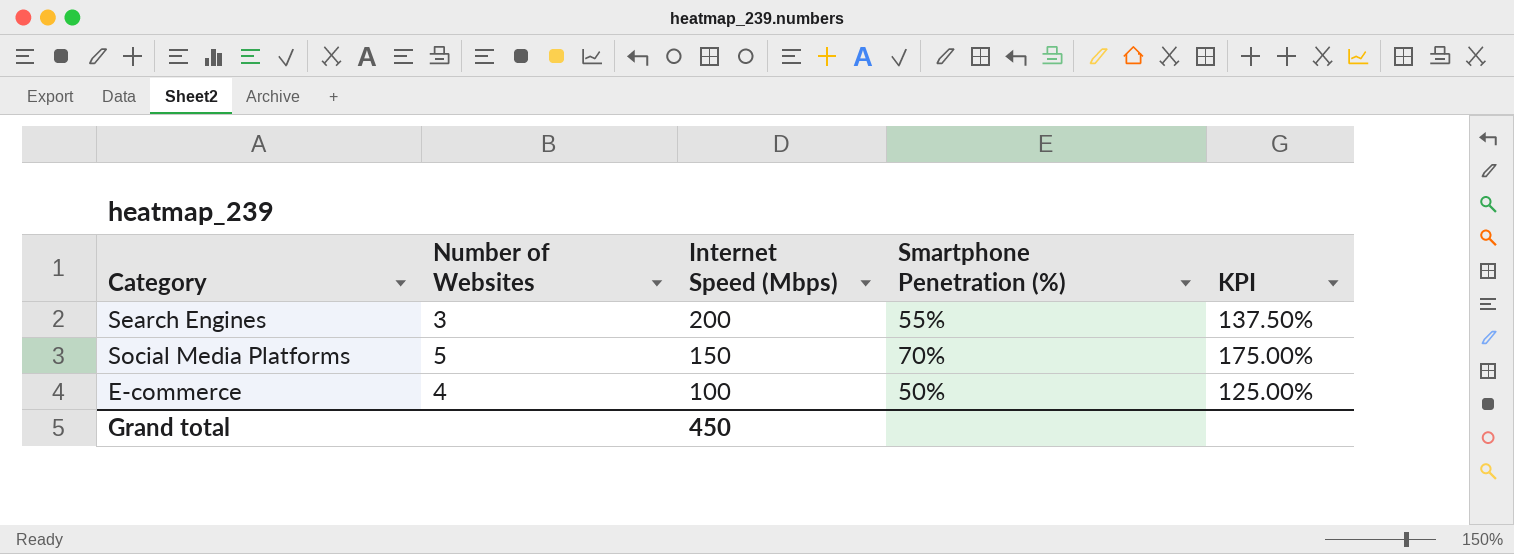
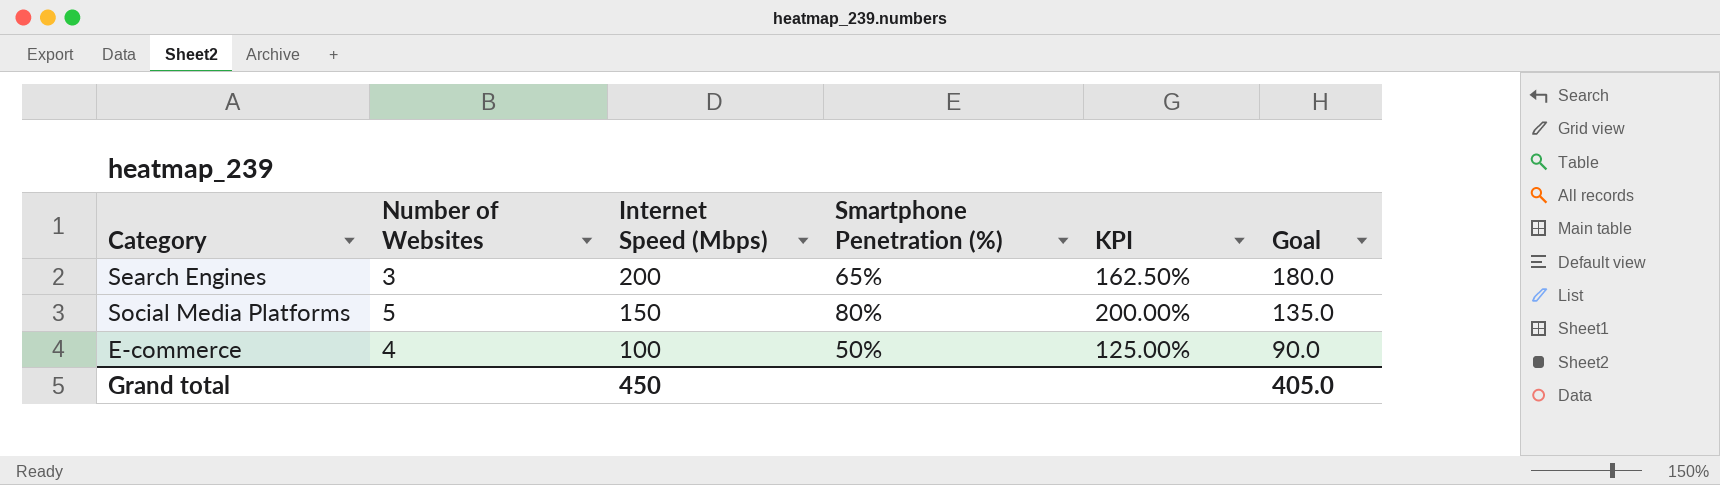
column Goal | formula: none -> [Internet Speed (Mbps)] * 0.9
Search Engines | Smartphone Penetration (%): 55% -> 65%
Search Engines | KPI: 137.50% -> 162.50%
Social Media Platforms | Smartphone Penetration (%): 70% -> 80%
Social Media Platforms | KPI: 175.00% -> 200.00%

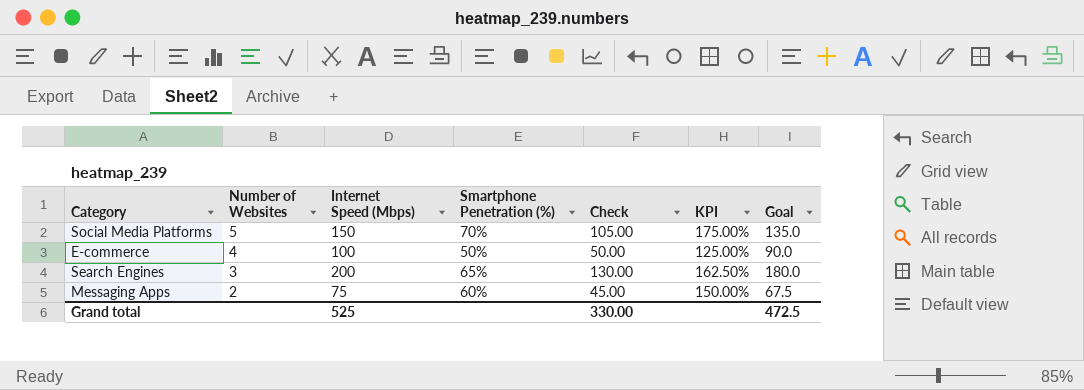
row order: Internet Speed (Mbps) descending -> Number of Websites descending
column Check | formula: none -> [Internet Speed (Mbps)] * [Smartphone Penetration (%)]
Social Media Platforms | Smartphone Penetration (%): 80% -> 70%
Social Media Platforms | KPI: 200.00% -> 175.00%
row Messaging Apps: none -> 2 | 75 | 60% | 45.00 | 150.00% | 67.5
Grand total | Internet Speed (Mbps): 450 -> 525
Grand total | Goal: 405.0 -> 472.5

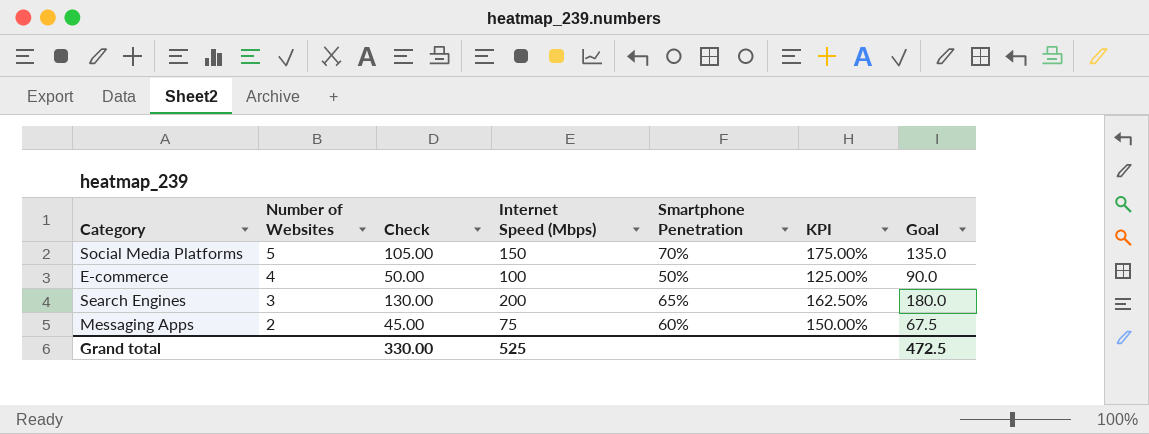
column Check | position: 5 -> 3
column name: Smartphone Penetration (%) -> Smartphone Penetration

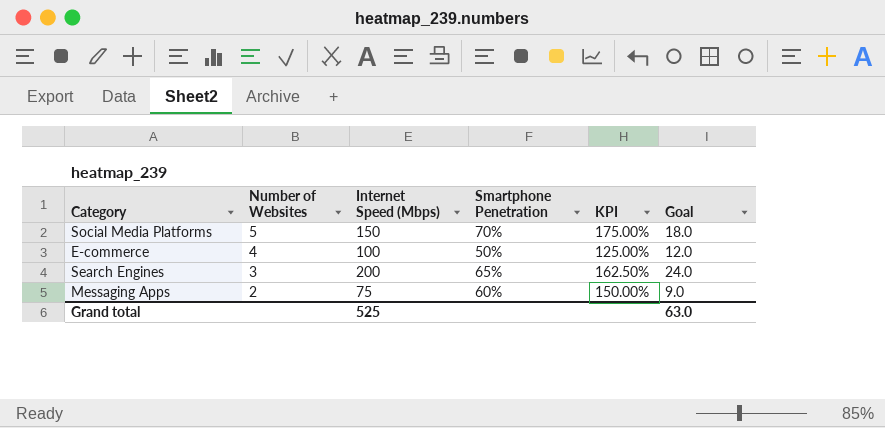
column Check | formula: [Internet Speed (Mbps)] * [Smartphone Penetration] -> none
column Goal | formula: [Internet Speed (Mbps)] * 0.9 -> [Internet Speed (Mbps)] * 0.12
Grand total | Goal: 472.5 -> 63.0

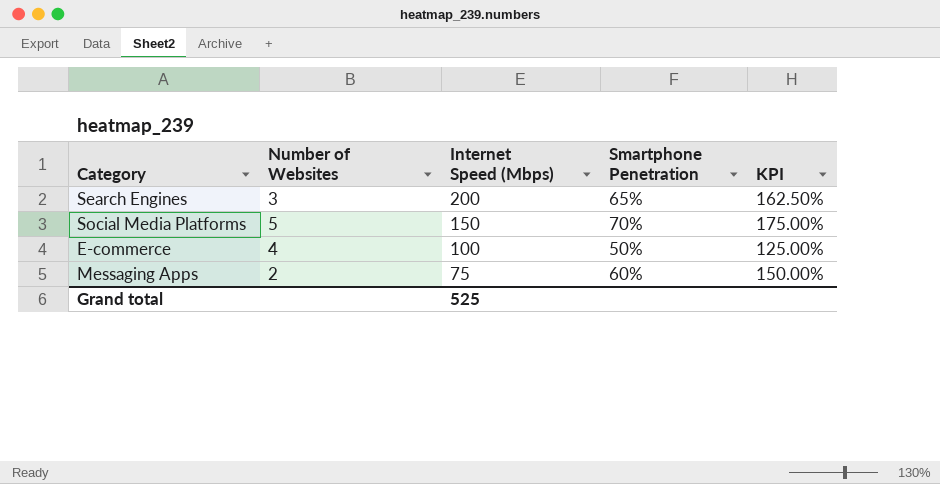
row order: Number of Websites descending -> Internet Speed (Mbps) descending
column Goal | formula: [Internet Speed (Mbps)] * 0.12 -> none

